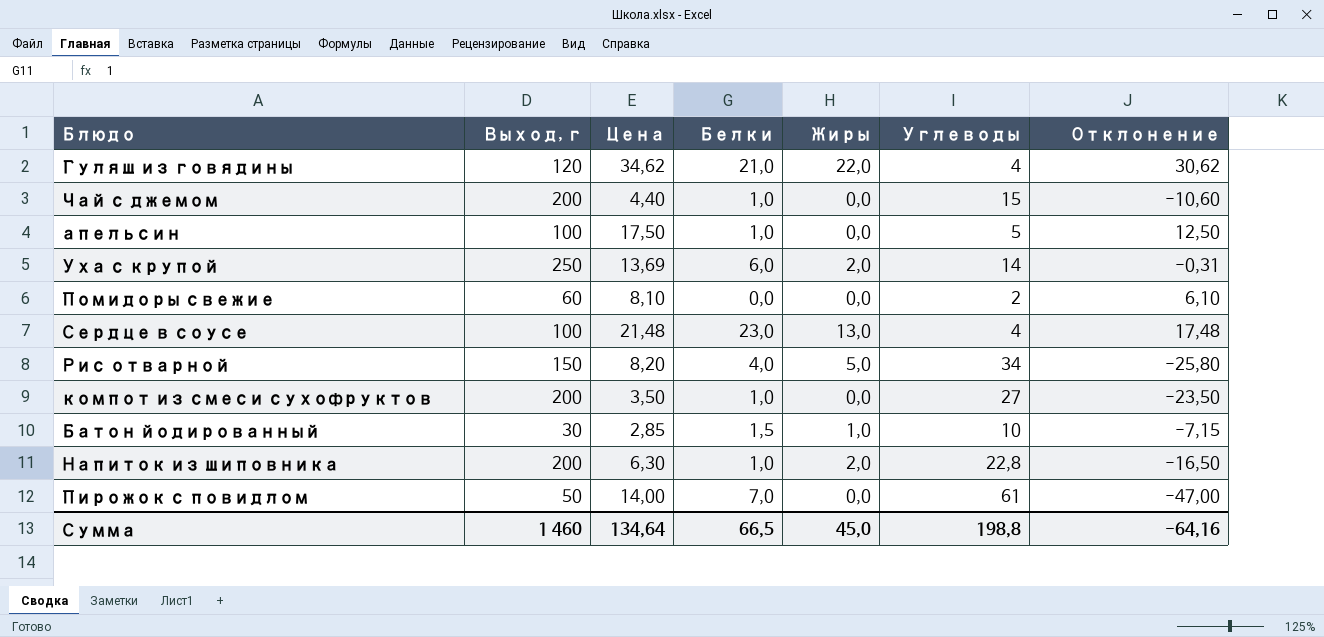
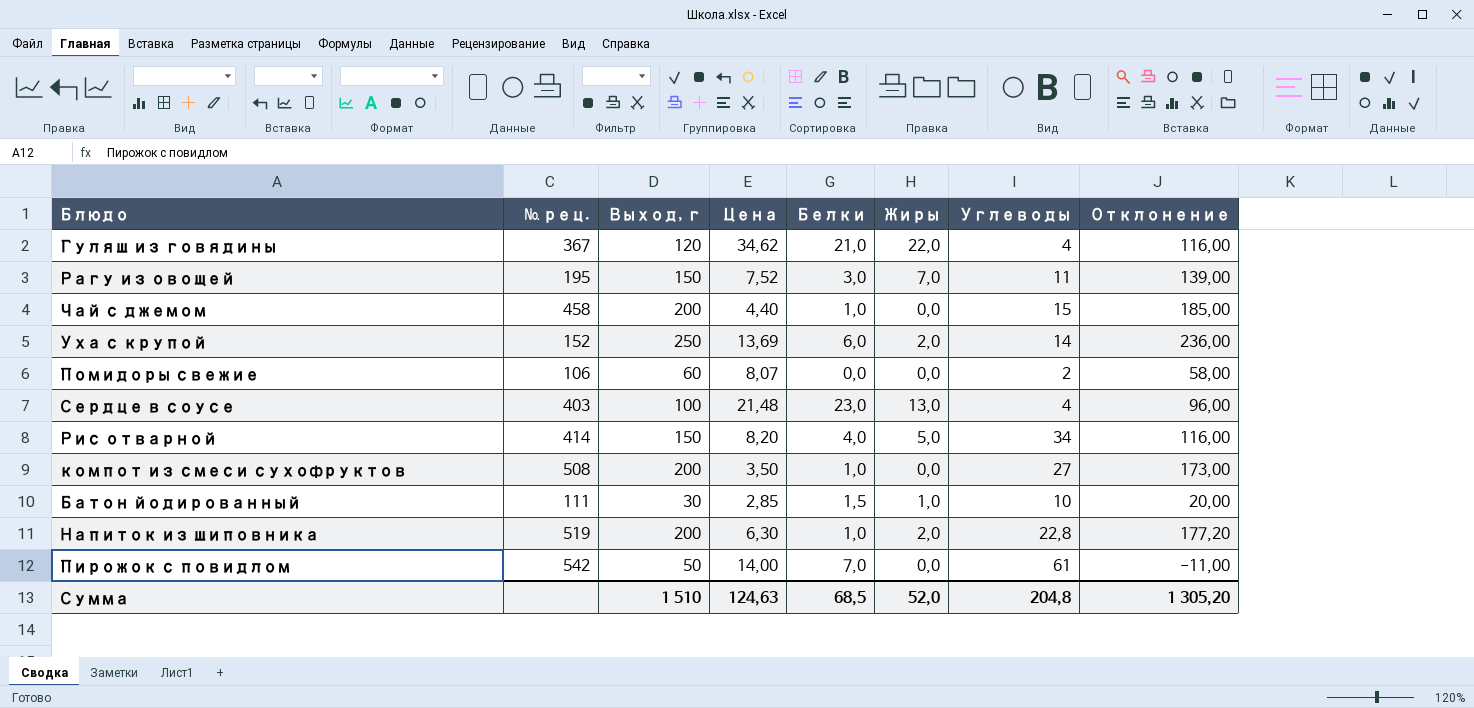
column № рец. | position: none -> 2
column Отклонение | formula: [Цена] - [Углеводы] -> [Выход, г] - [Углеводы]
row апельсин: 100 | 17,50 | 1,0 | 0,0 | 5 | 12,50 -> none
row Рагу из овощей: none -> 195 | 150 | 7,52 | 3,0 | 7,0 | 11 | 139,00
Помидоры свежие | Цена: 8,10 -> 8,07
Сумма | Выход, г: 1 460 -> 1 510
Сумма | Цена: 134,64 -> 124,63
Сумма | Белки: 66,5 -> 68,5
Сумма | Жиры: 45,0 -> 52,0
Сумма | Углеводы: 198,8 -> 204,8
Сумма | Отклонение: -64,16 -> 1 305,20

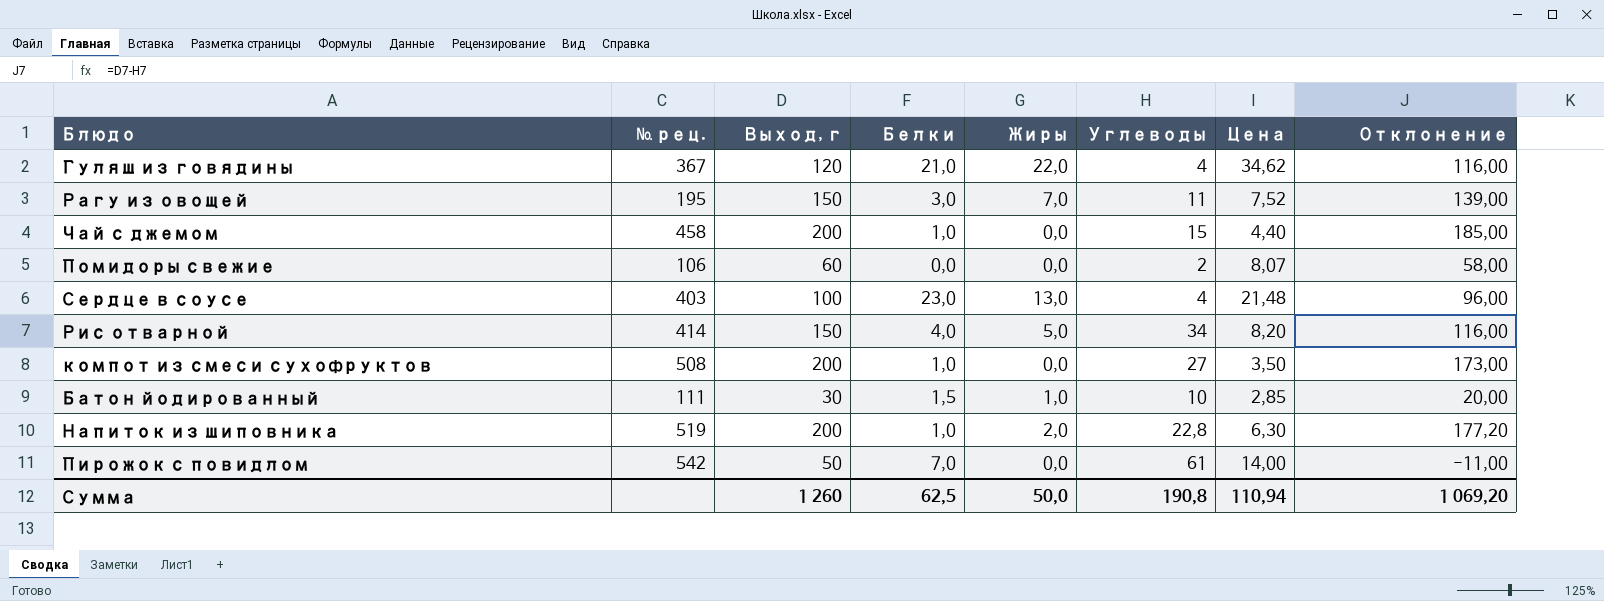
column Цена | position: 4 -> 7
row Уха с крупой: 152 | 250 | 13,69 | 6,0 | 2,0 | 14 | 236,00 -> none
Сумма | Выход, г: 1 510 -> 1 260
Сумма | Белки: 68,5 -> 62,5
Сумма | Жиры: 52,0 -> 50,0
Сумма | Углеводы: 204,8 -> 190,8
Сумма | Цена: 124,63 -> 110,94
Сумма | Отклонение: 1 305,20 -> 1 069,20

